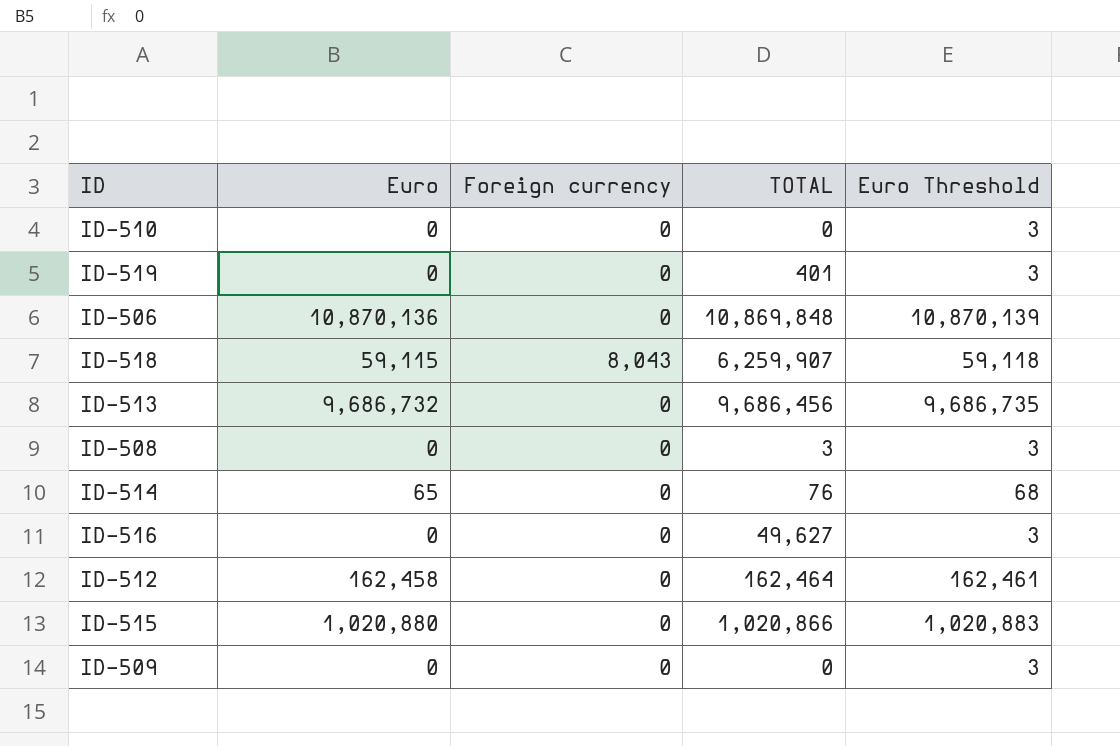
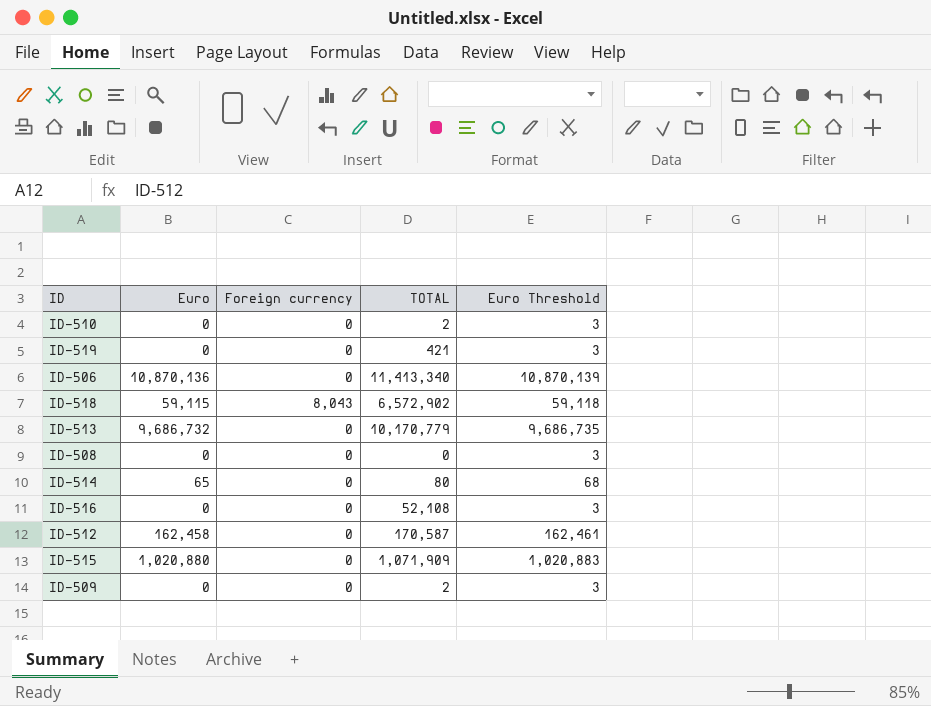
ID-510 | TOTAL: 0 -> 2
ID-519 | TOTAL: 401 -> 421
ID-506 | TOTAL: 10,869,848 -> 11,413,340
ID-518 | TOTAL: 6,259,907 -> 6,572,902
ID-513 | TOTAL: 9,686,456 -> 10,170,779
ID-508 | TOTAL: 3 -> 0
ID-514 | TOTAL: 76 -> 80
ID-516 | TOTAL: 49,627 -> 52,108
ID-512 | TOTAL: 162,464 -> 170,587
ID-515 | TOTAL: 1,020,866 -> 1,071,909
ID-509 | TOTAL: 0 -> 2

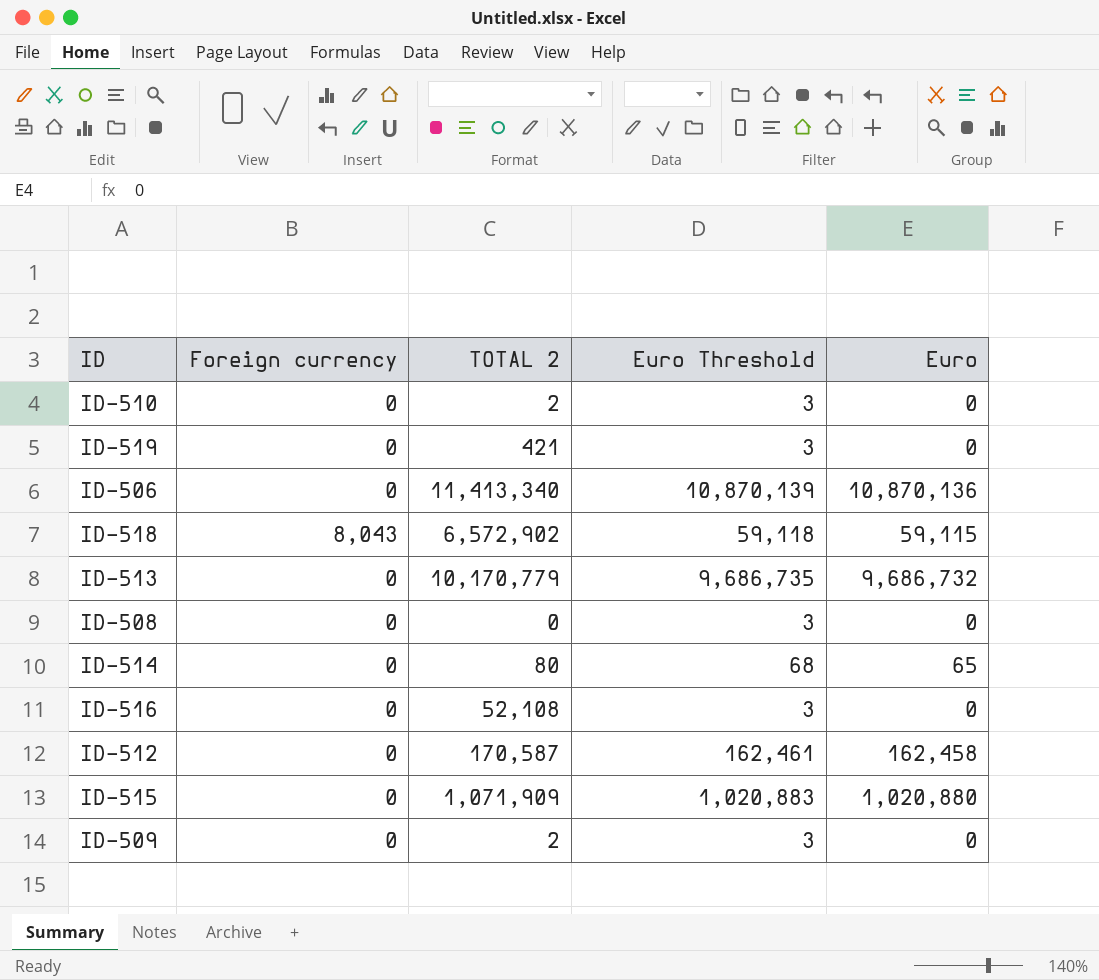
column name: TOTAL -> TOTAL 2
column Euro | position: 2 -> 5

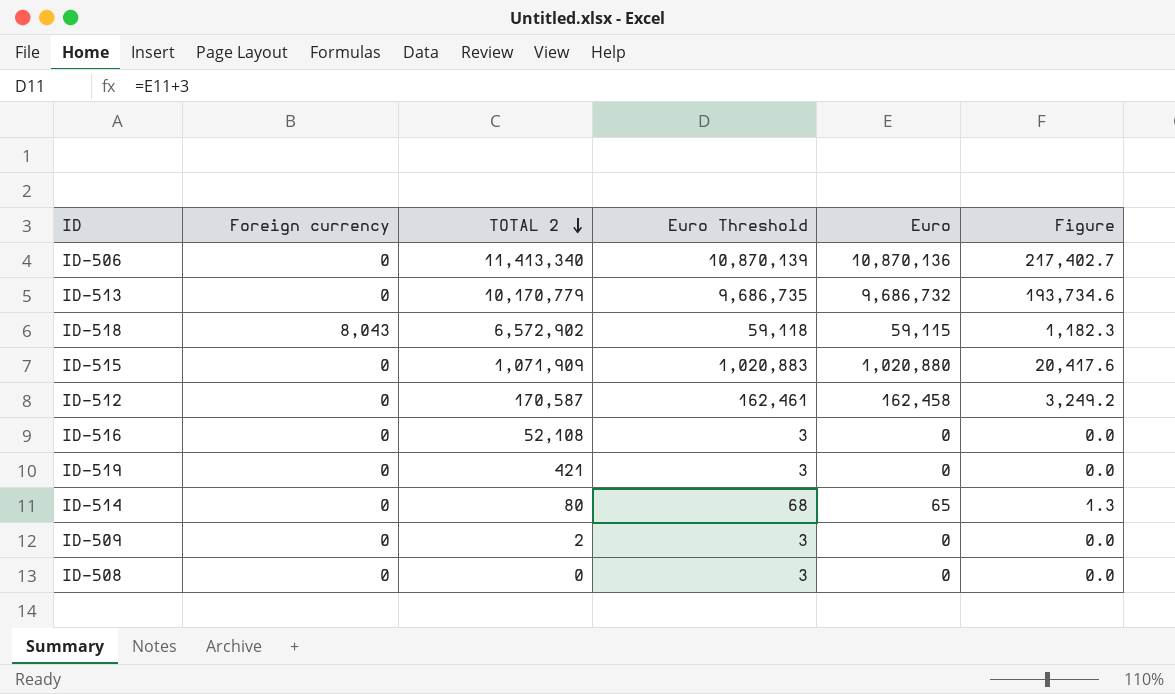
row order: none -> TOTAL 2 descending
column Figure | formula: none -> [Euro] * 0.02
row ID-510: 0 | 2 | 3 | 0 -> none

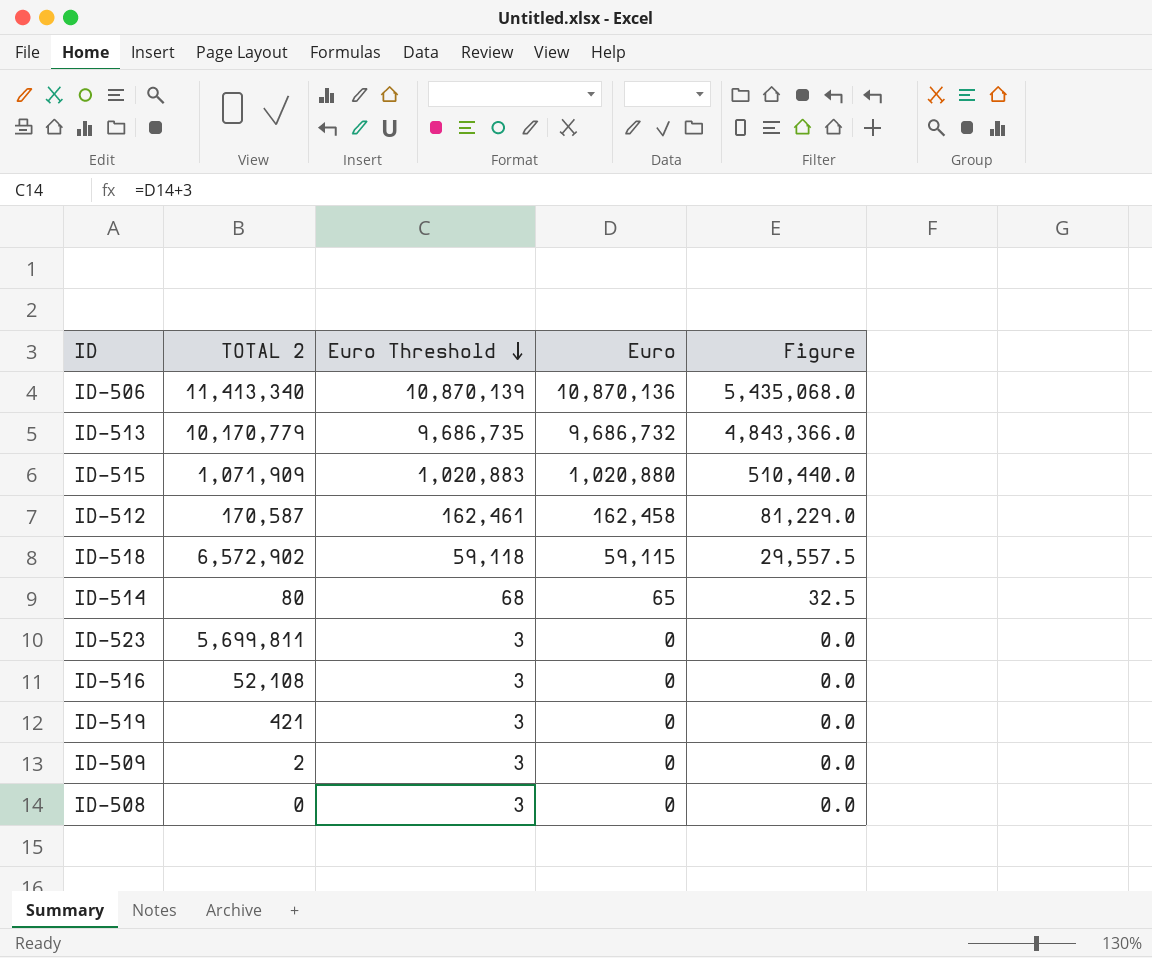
row order: TOTAL 2 descending -> Euro Threshold descending
column Foreign currency | position: 2 -> none
column Figure | formula: [Euro] * 0.02 -> [Euro] * 0.5
row ID-523: none -> 5,699,811 | 3 | 0 | 0.0

